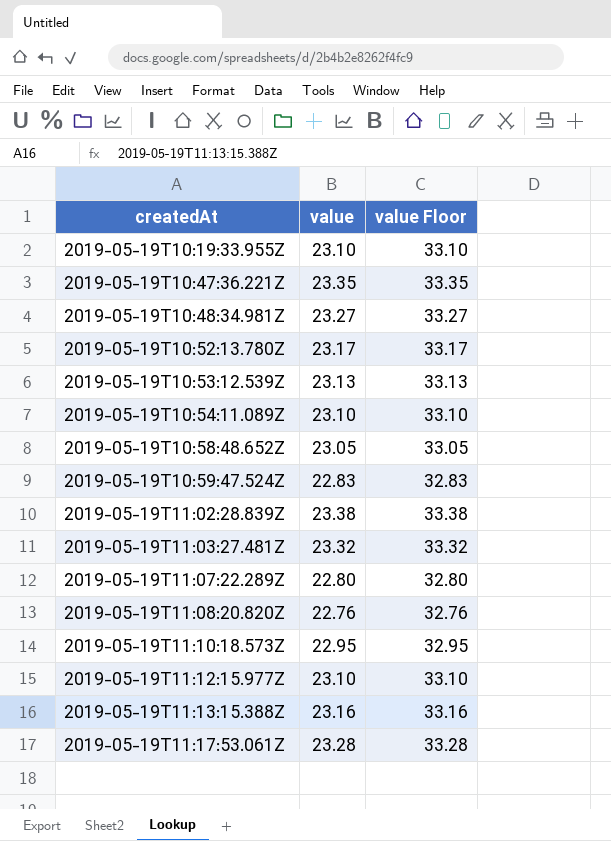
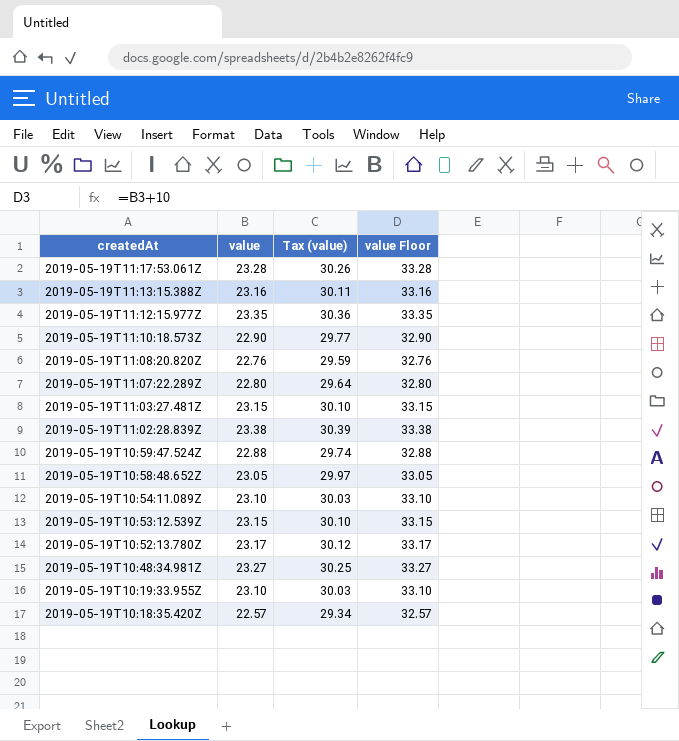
row order: createdAt ascending -> createdAt descending
column Tax (value) | formula: none -> [value] * 1.3
row 2019-05-19T10:47:36.221Z: 23.35 | 33.35 -> none
2019-05-19T11:12:15.977Z | value: 23.10 -> 23.35
2019-05-19T11:12:15.977Z | value Floor: 33.10 -> 33.35
2019-05-19T11:10:18.573Z | value: 22.95 -> 22.90
2019-05-19T11:10:18.573Z | value Floor: 32.95 -> 32.90
2019-05-19T11:03:27.481Z | value: 23.32 -> 23.15
2019-05-19T11:03:27.481Z | value Floor: 33.32 -> 33.15
2019-05-19T10:59:47.524Z | value: 22.83 -> 22.88
2019-05-19T10:59:47.524Z | value Floor: 32.83 -> 32.88
2019-05-19T10:53:12.539Z | value: 23.13 -> 23.15
2019-05-19T10:53:12.539Z | value Floor: 33.13 -> 33.15
row 2019-05-19T10:18:35.420Z: none -> 22.57 | 29.34 | 32.57

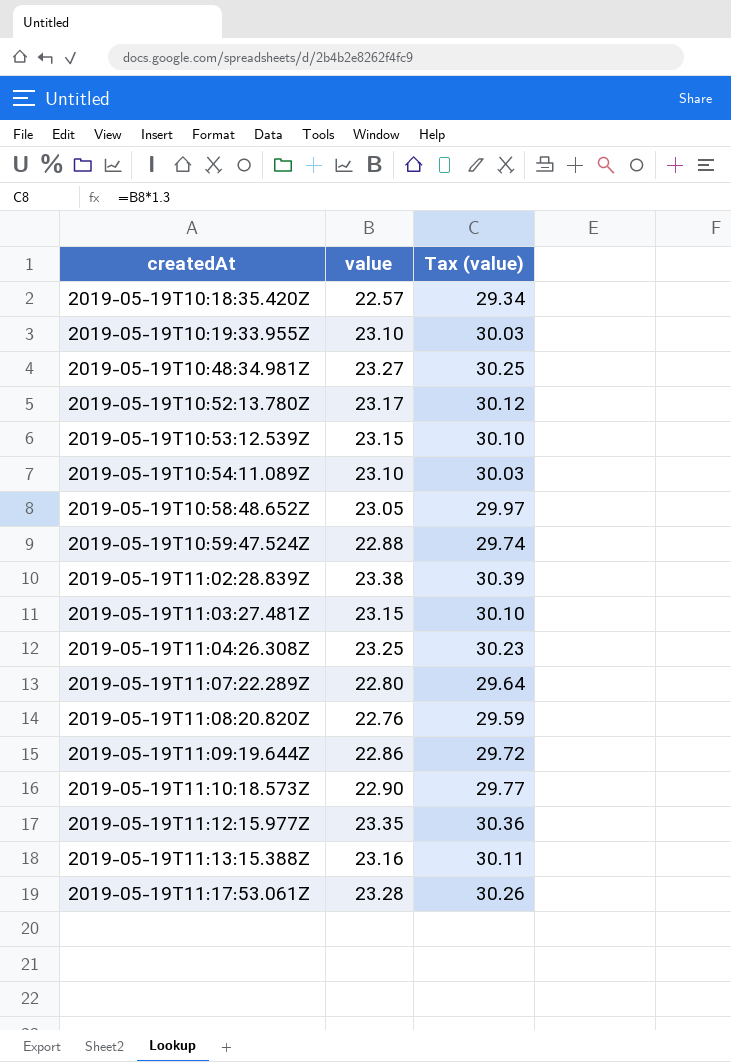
row order: createdAt descending -> createdAt ascending
column value Floor | formula: [value] + 10 -> none
row 2019-05-19T11:04:26.308Z: none -> 23.25 | 30.23
row 2019-05-19T11:09:19.644Z: none -> 22.86 | 29.72

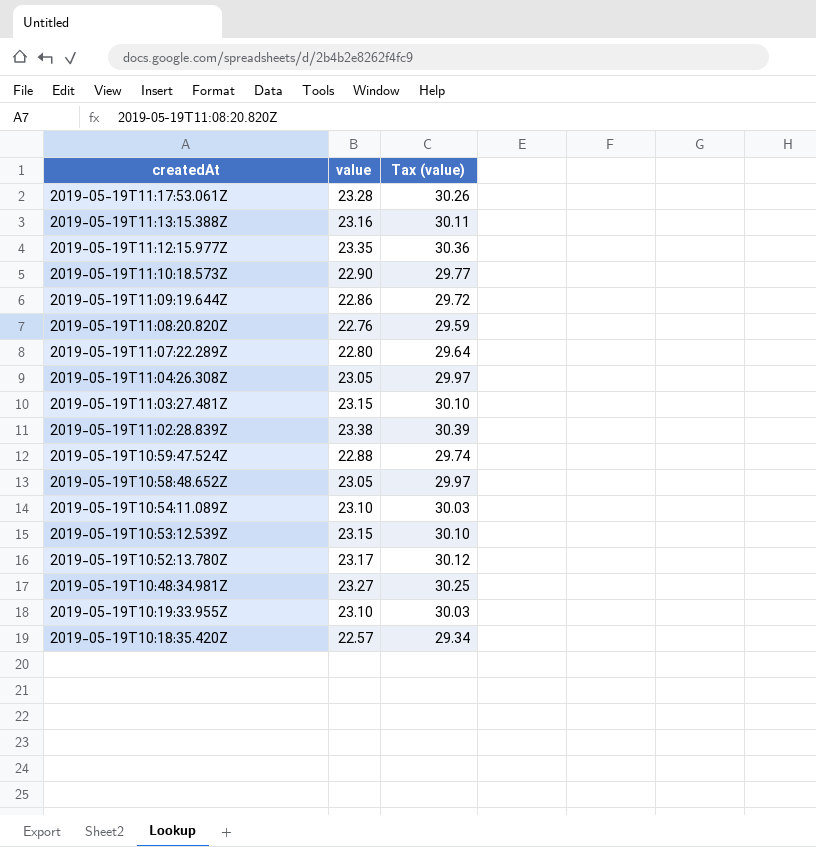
row order: createdAt ascending -> createdAt descending
2019-05-19T11:04:26.308Z | value: 23.25 -> 23.05
2019-05-19T11:04:26.308Z | Tax (value): 30.23 -> 29.97

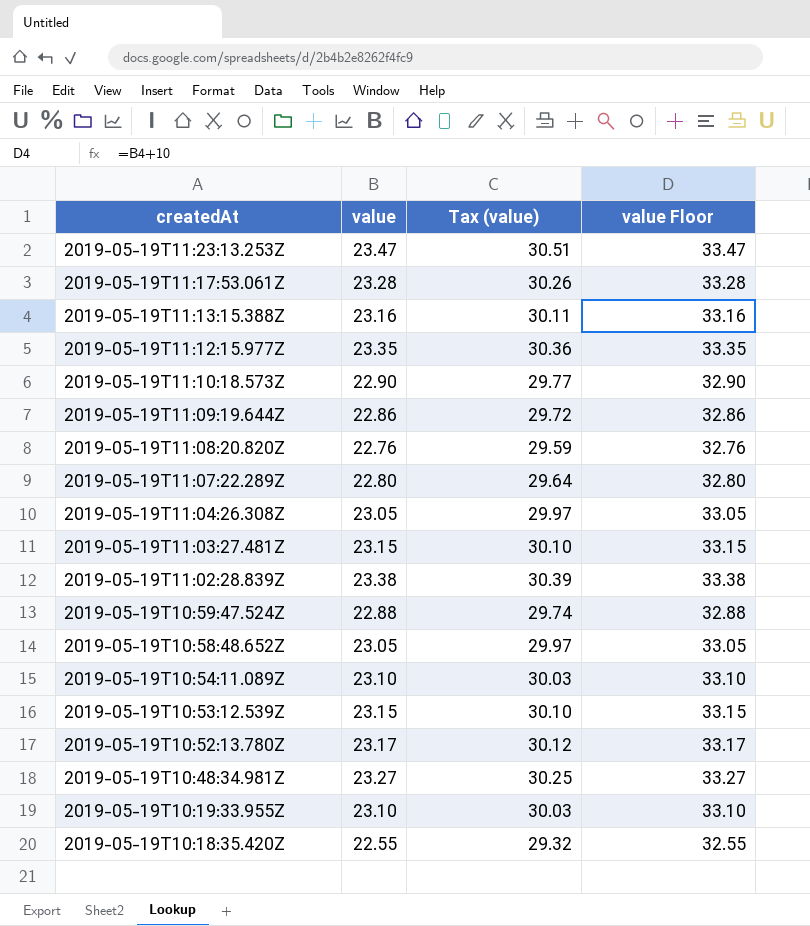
column value Floor | formula: none -> [value] + 10
row 2019-05-19T11:23:13.253Z: none -> 23.47 | 30.51 | 33.47
2019-05-19T10:18:35.420Z | value: 22.57 -> 22.55
2019-05-19T10:18:35.420Z | Tax (value): 29.34 -> 29.32

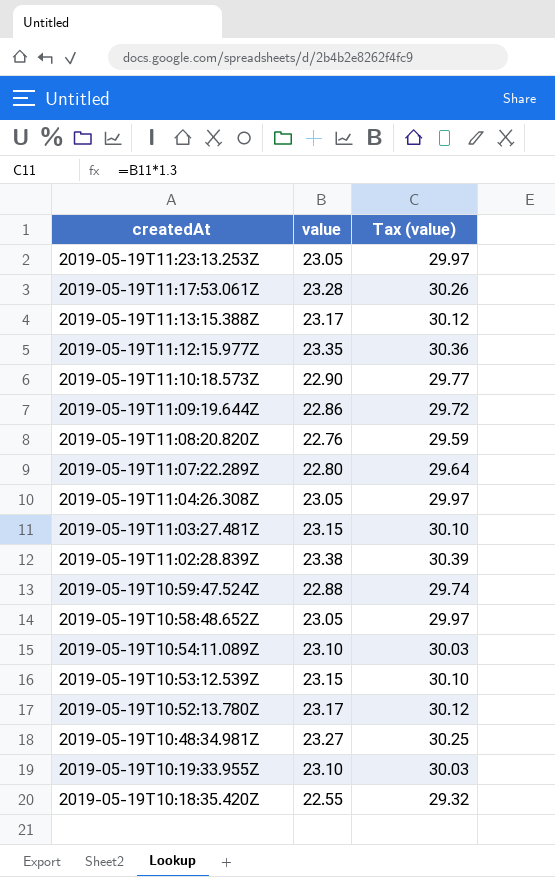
column value Floor | formula: [value] + 10 -> none
2019-05-19T11:23:13.253Z | value: 23.47 -> 23.05
2019-05-19T11:23:13.253Z | Tax (value): 30.51 -> 29.97
2019-05-19T11:13:15.388Z | value: 23.16 -> 23.17
2019-05-19T11:13:15.388Z | Tax (value): 30.11 -> 30.12

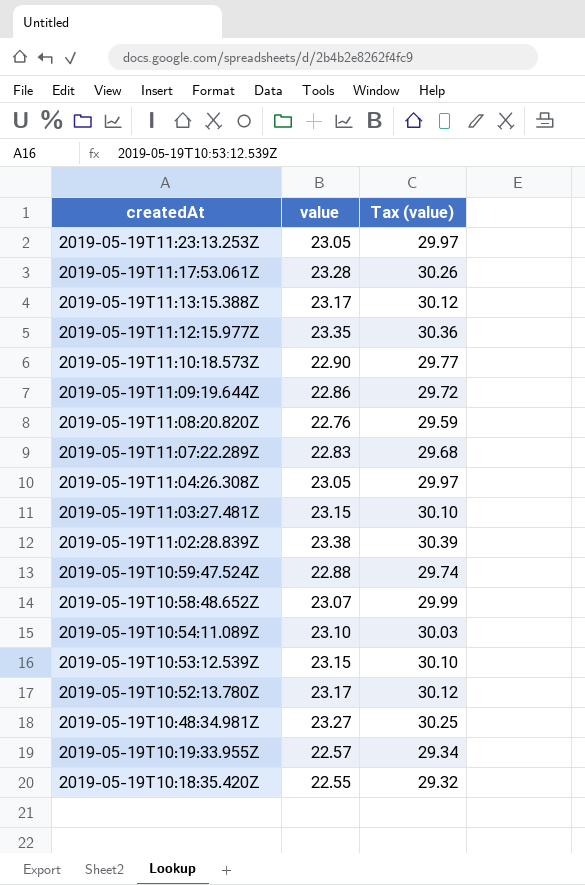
2019-05-19T11:07:22.289Z | value: 22.80 -> 22.83
2019-05-19T11:07:22.289Z | Tax (value): 29.64 -> 29.68
2019-05-19T10:58:48.652Z | value: 23.05 -> 23.07
2019-05-19T10:58:48.652Z | Tax (value): 29.97 -> 29.99
2019-05-19T10:19:33.955Z | value: 23.10 -> 22.57
2019-05-19T10:19:33.955Z | Tax (value): 30.03 -> 29.34

